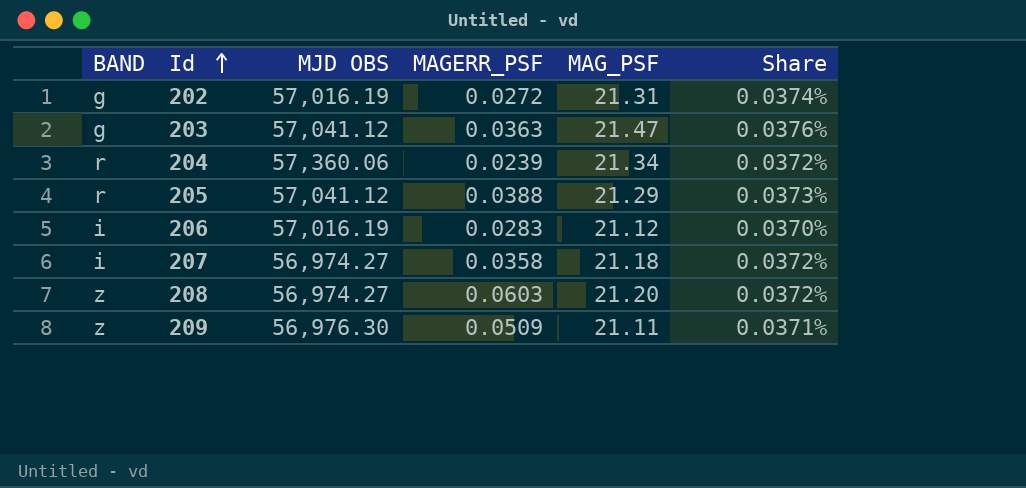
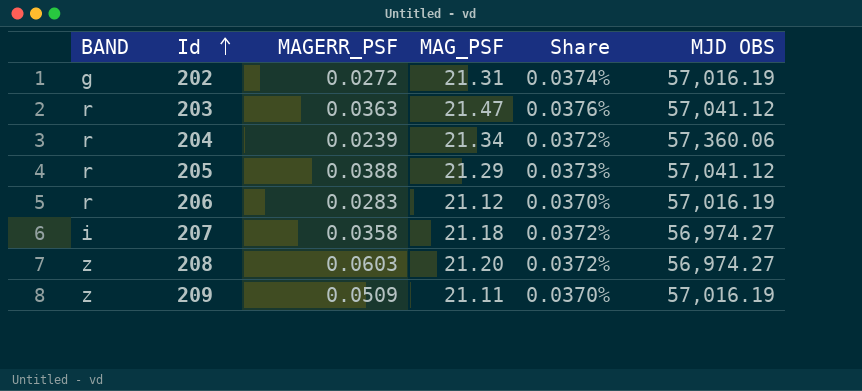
column MJD OBS | position: 3 -> 6
203 | BAND: g -> r
206 | BAND: i -> r
209 | Share: 0.0371% -> 0.0370%
209 | MJD OBS: 56,976.30 -> 57,016.19

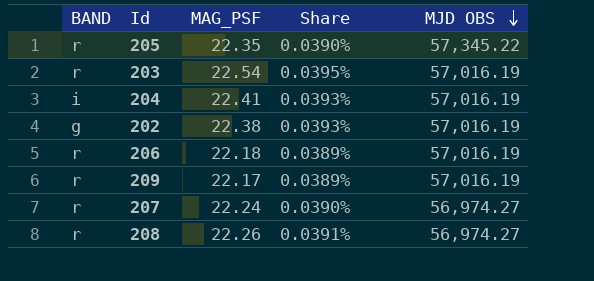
row order: Id ascending -> MJD OBS descending
column MAGERR_PSF | position: 3 -> none
205 | MAG_PSF: 21.29 -> 22.35
205 | Share: 0.0373% -> 0.0390%
205 | MJD OBS: 57,041.12 -> 57,345.22
203 | MAG_PSF: 21.47 -> 22.54
203 | Share: 0.0376% -> 0.0395%
203 | MJD OBS: 57,041.12 -> 57,016.19
204 | BAND: r -> i
204 | MAG_PSF: 21.34 -> 22.41
204 | Share: 0.0372% -> 0.0393%
204 | MJD OBS: 57,360.06 -> 57,016.19
202 | MAG_PSF: 21.31 -> 22.38
202 | Share: 0.0374% -> 0.0393%
206 | MAG_PSF: 21.12 -> 22.18
206 | Share: 0.0370% -> 0.0389%
209 | BAND: z -> r
209 | MAG_PSF: 21.11 -> 22.17
209 | Share: 0.0370% -> 0.0389%
207 | BAND: i -> r
207 | MAG_PSF: 21.18 -> 22.24
207 | Share: 0.0372% -> 0.0390%
208 | BAND: z -> r
208 | MAG_PSF: 21.20 -> 22.26
208 | Share: 0.0372% -> 0.0391%

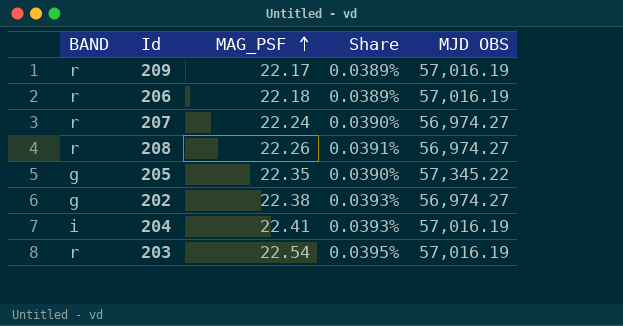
row order: MJD OBS descending -> MAG_PSF ascending
205 | BAND: r -> g
202 | MJD OBS: 57,016.19 -> 56,974.27

